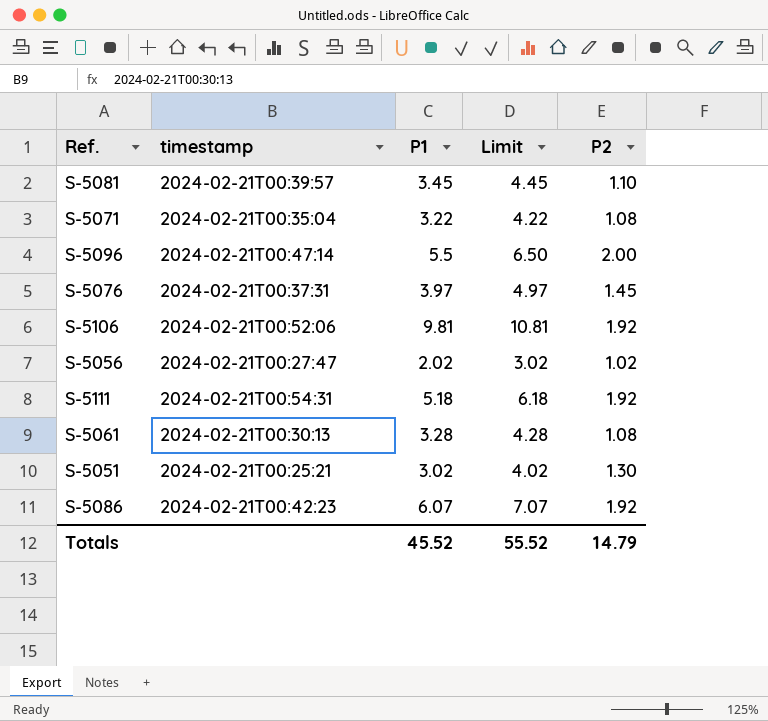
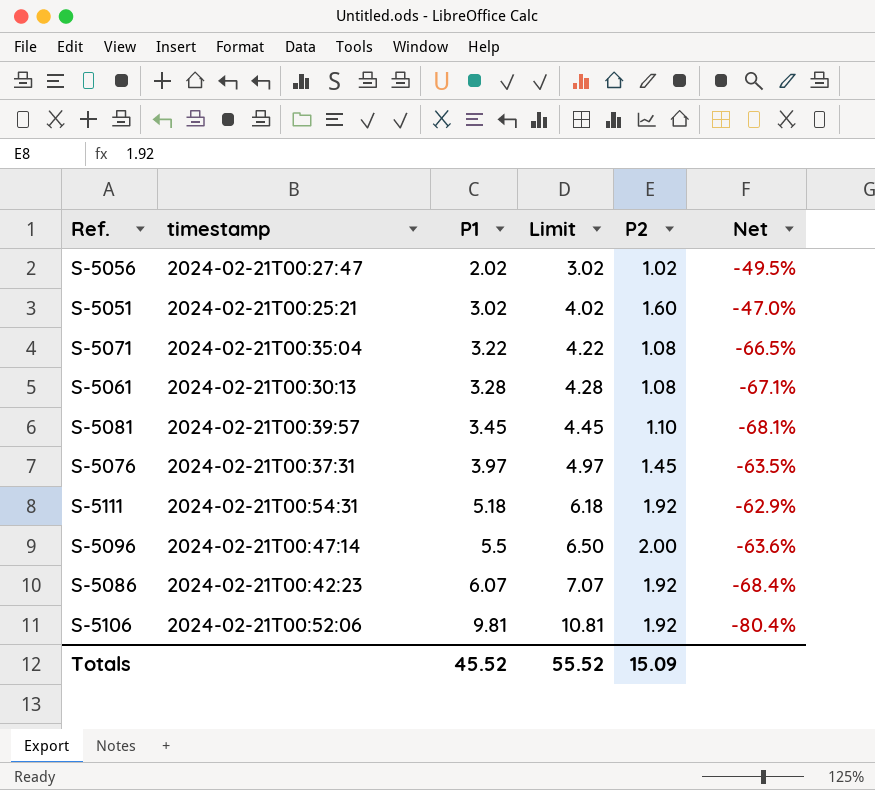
row order: none -> P1 ascending
column Net | formula: none -> ([P2] - [P1]) / [P1]
S-5051 | P2: 1.30 -> 1.60
Totals | P2: 14.79 -> 15.09

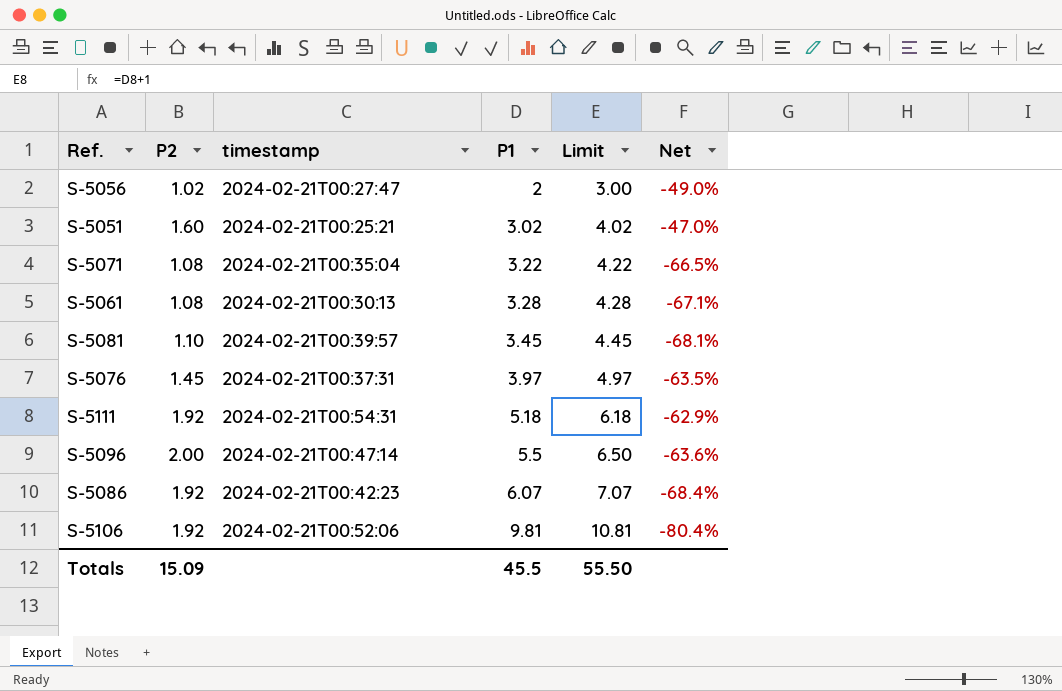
column P2 | position: 5 -> 2
S-5056 | P1: 2.02 -> 2
S-5056 | Limit: 3.02 -> 3.00
S-5056 | Net: -49.5% -> -49.0%
Totals | P1: 45.52 -> 45.5
Totals | Limit: 55.52 -> 55.50

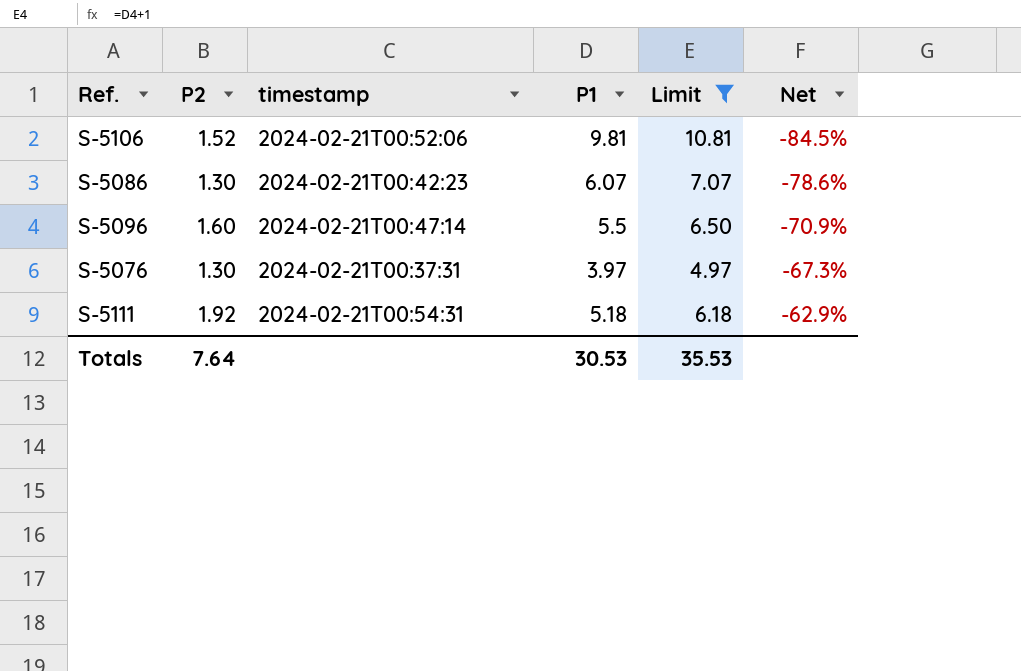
filter: none -> Limit >= 4.97
row order: P1 ascending -> Net ascending
S-5106 | P2: 1.92 -> 1.52
S-5106 | Net: -80.4% -> -84.5%
S-5086 | P2: 1.92 -> 1.30
S-5086 | Net: -68.4% -> -78.6%
S-5096 | P2: 2.00 -> 1.60
S-5096 | Net: -63.6% -> -70.9%
S-5076 | P2: 1.45 -> 1.30
S-5076 | Net: -63.5% -> -67.3%
Totals | P2: 15.09 -> 7.64
Totals | P1: 45.5 -> 30.53
Totals | Limit: 55.50 -> 35.53

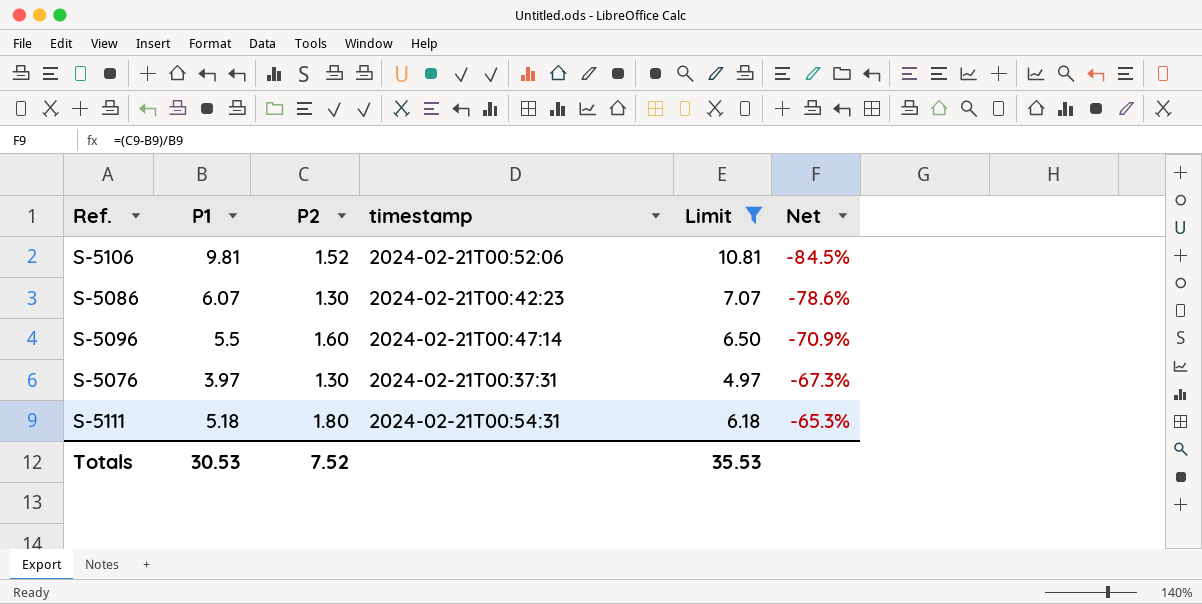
column P1 | position: 4 -> 2
S-5111 | P2: 1.92 -> 1.80
S-5111 | Net: -62.9% -> -65.3%
Totals | P2: 7.64 -> 7.52

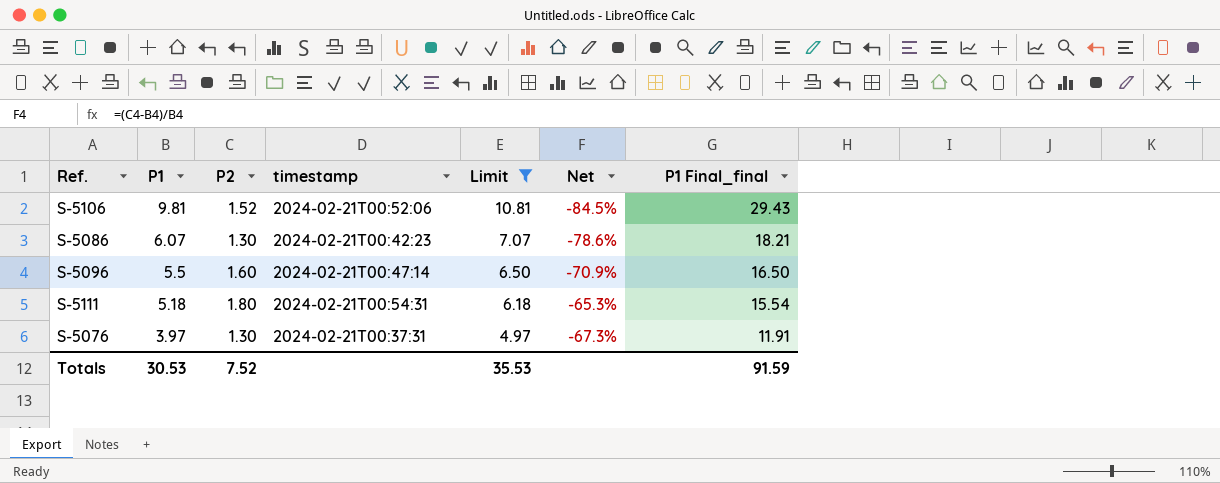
row order: Net ascending -> P1 descending
column P1 Final_final | formula: none -> [P1] * 3

